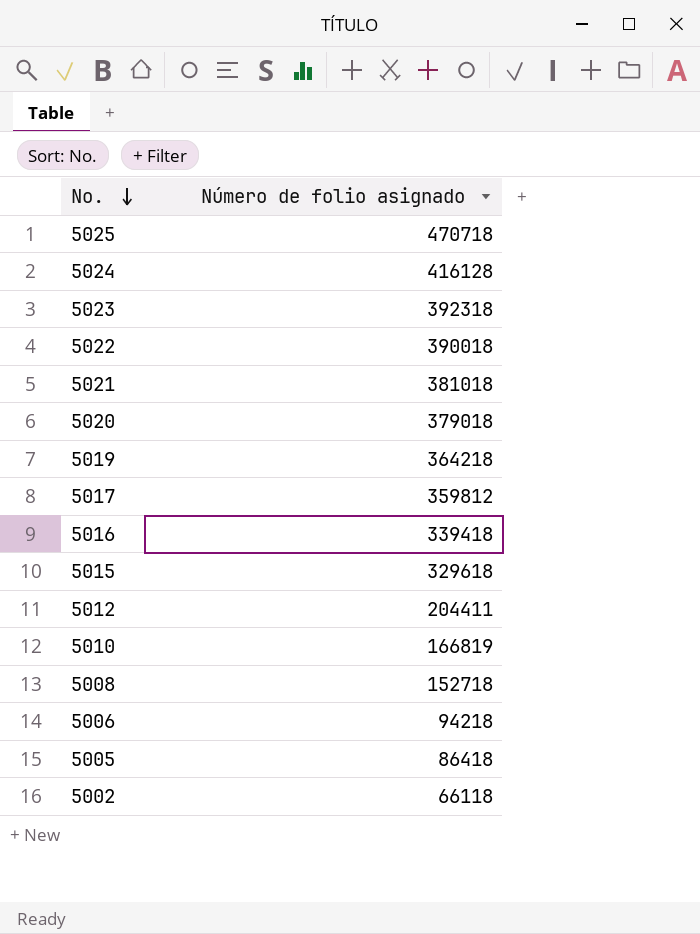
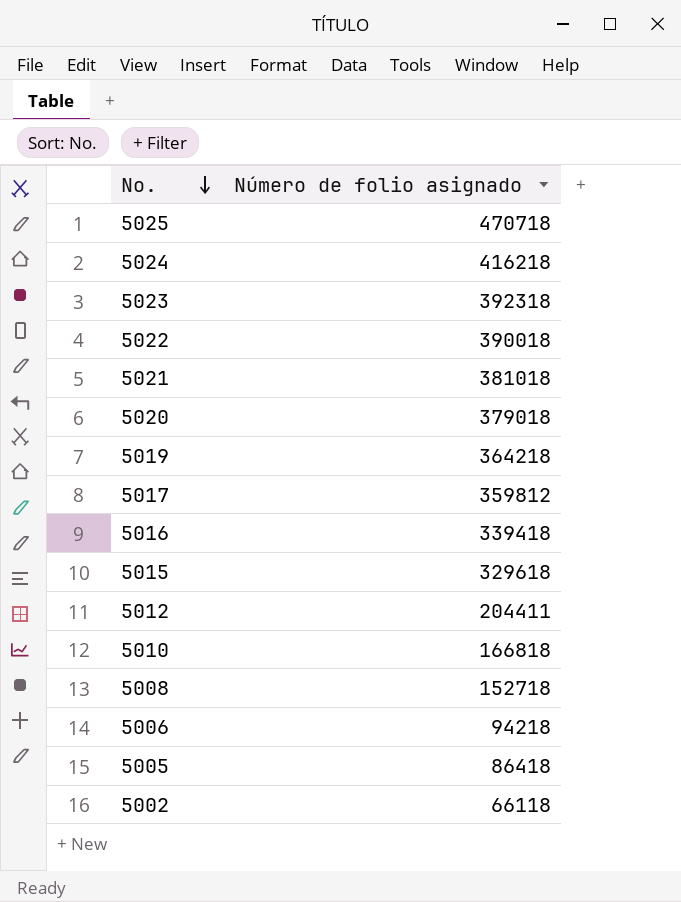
5024 | Número de folio asignado: 416128 -> 416218
5010 | Número de folio asignado: 166819 -> 166818

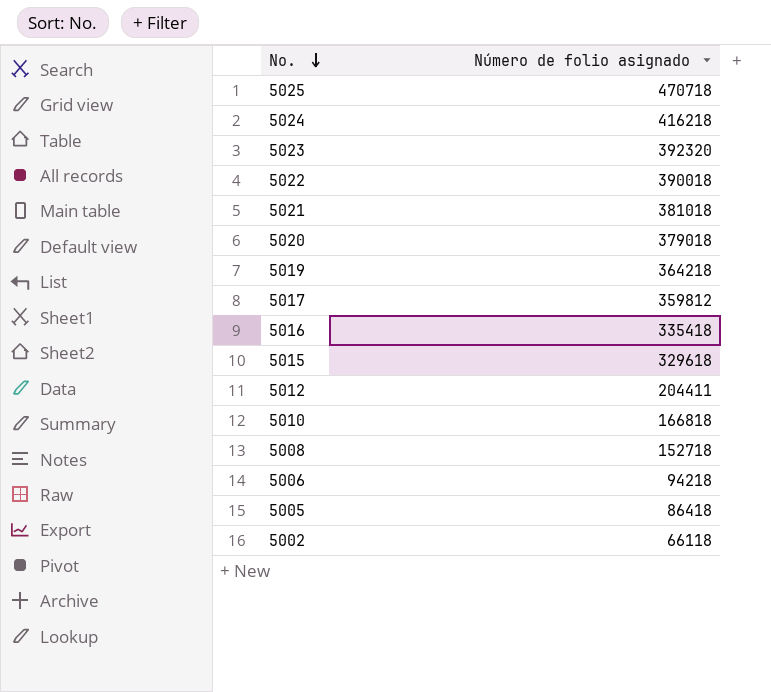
5023 | Número de folio asignado: 392318 -> 392320
5016 | Número de folio asignado: 339418 -> 335418

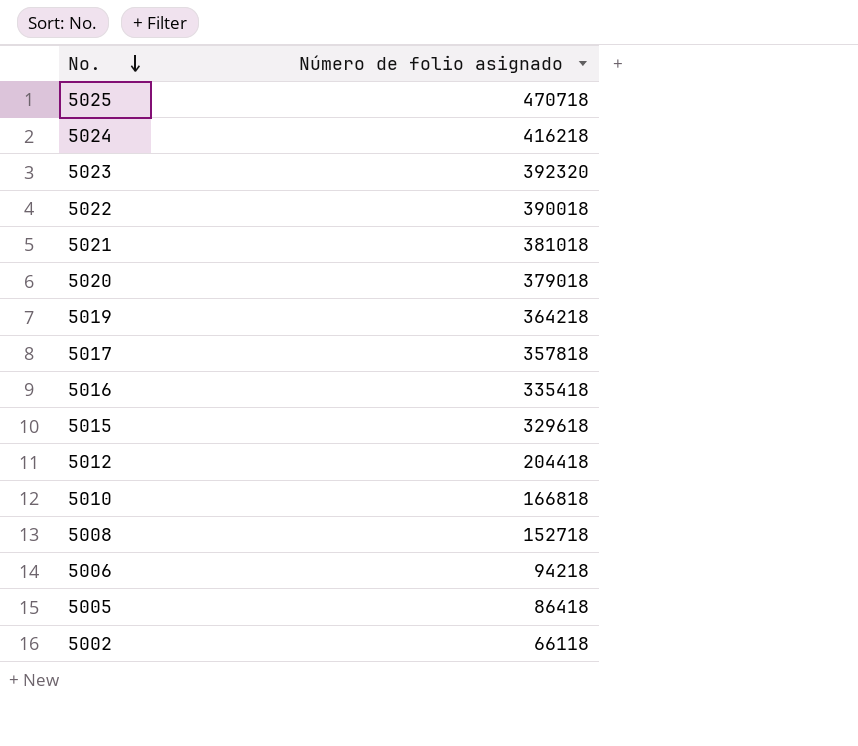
5017 | Número de folio asignado: 359812 -> 357818
5012 | Número de folio asignado: 204411 -> 204418

